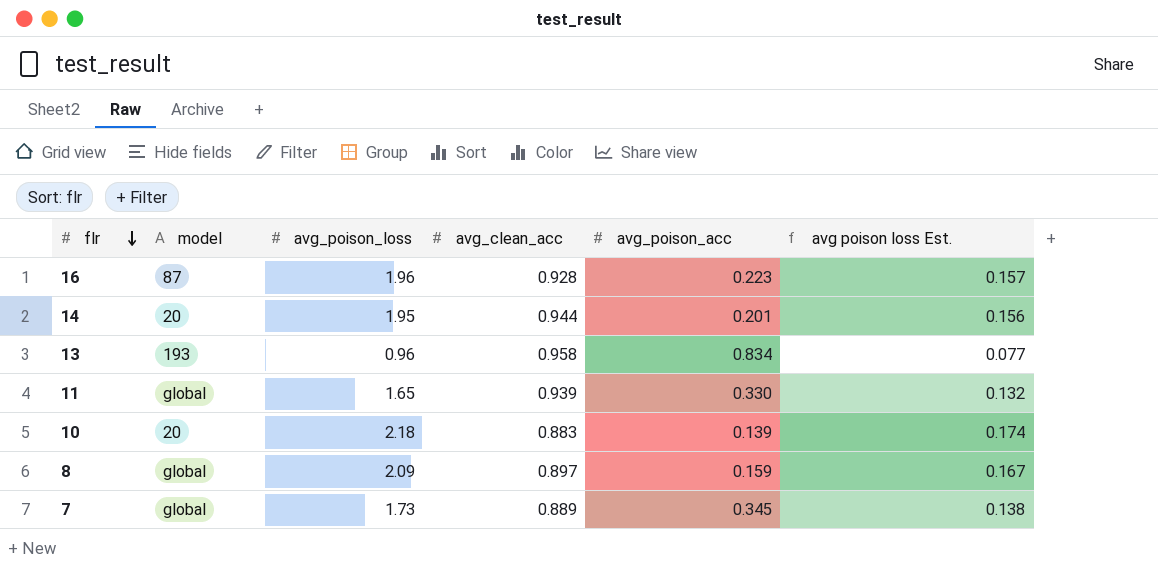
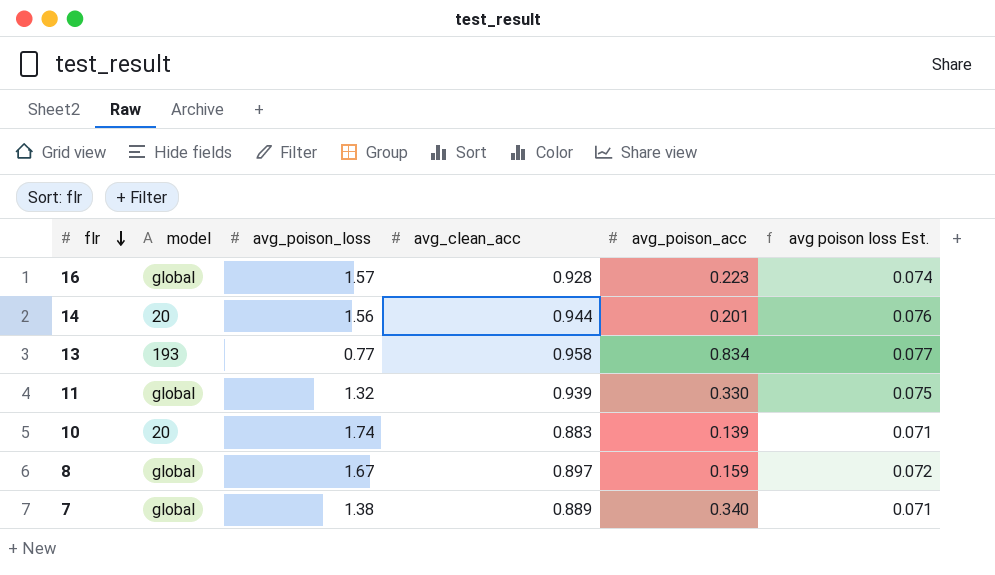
column avg poison loss Est. | formula: [avg_poison_loss] * 0.08 -> [avg_clean_acc] * 0.08
16 | model: 87 -> global
16 | avg_poison_loss: 1.96 -> 1.57
14 | avg_poison_loss: 1.95 -> 1.56
13 | avg_poison_loss: 0.96 -> 0.77
11 | avg_poison_loss: 1.65 -> 1.32
10 | avg_poison_loss: 2.18 -> 1.74
8 | avg_poison_loss: 2.09 -> 1.67
7 | avg_poison_loss: 1.73 -> 1.38
7 | avg_poison_acc: 0.345 -> 0.340

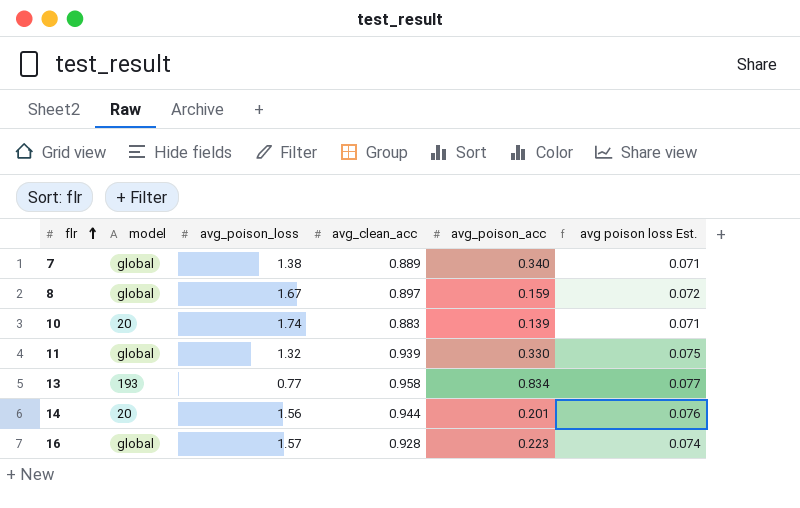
row order: flr descending -> flr ascending

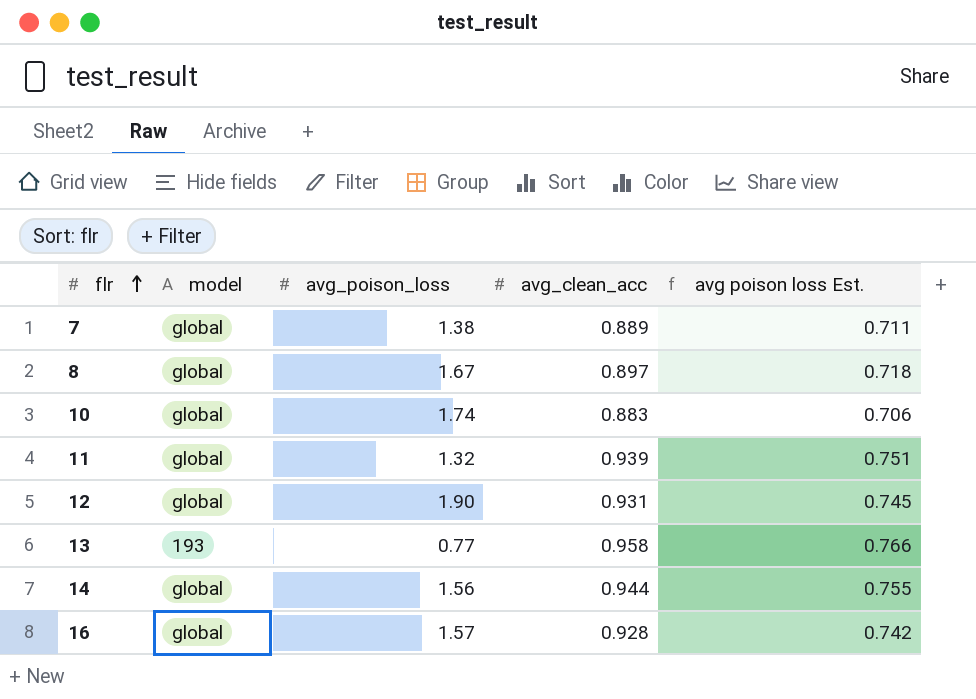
column avg_poison_acc | position: 5 -> none
column avg poison loss Est. | formula: [avg_clean_acc] * 0.08 -> [avg_clean_acc] * 0.8
10 | model: 20 -> global
row 12: none -> global | 1.90 | 0.931 | 0.745
14 | model: 20 -> global

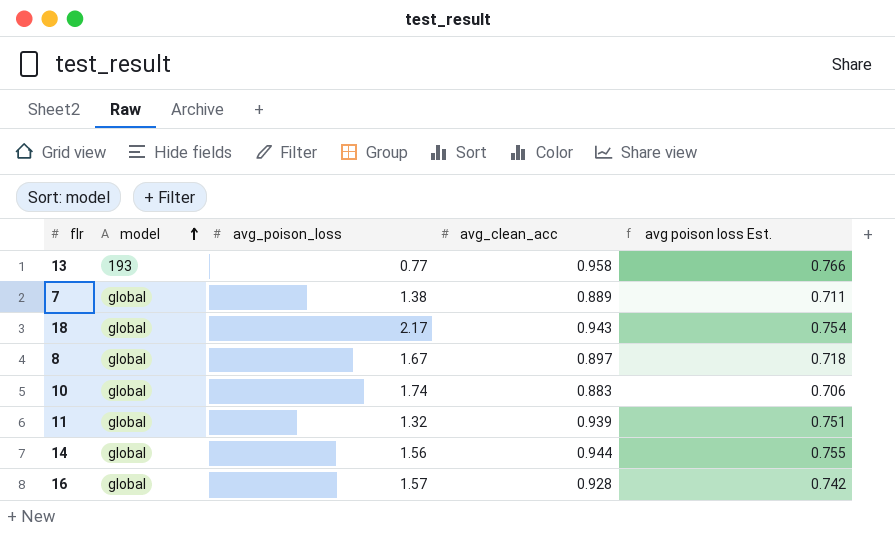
row order: flr ascending -> model ascending
row 12: global | 1.90 | 0.931 | 0.745 -> none
row 18: none -> global | 2.17 | 0.943 | 0.754

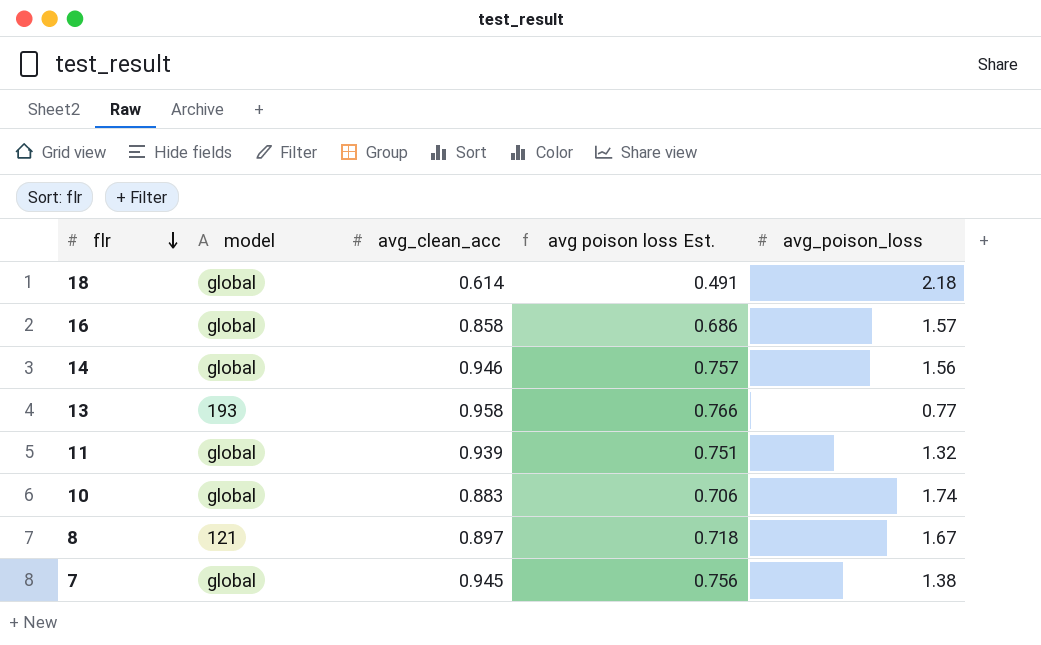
row order: model ascending -> flr descending
column avg_poison_loss | position: 3 -> 5
18 | avg_clean_acc: 0.943 -> 0.614
18 | avg poison loss Est.: 0.754 -> 0.491
18 | avg_poison_loss: 2.17 -> 2.18
16 | avg_clean_acc: 0.928 -> 0.858
16 | avg poison loss Est.: 0.742 -> 0.686
14 | avg_clean_acc: 0.944 -> 0.946
14 | avg poison loss Est.: 0.755 -> 0.757
8 | model: global -> 121
7 | avg_clean_acc: 0.889 -> 0.945
7 | avg poison loss Est.: 0.711 -> 0.756

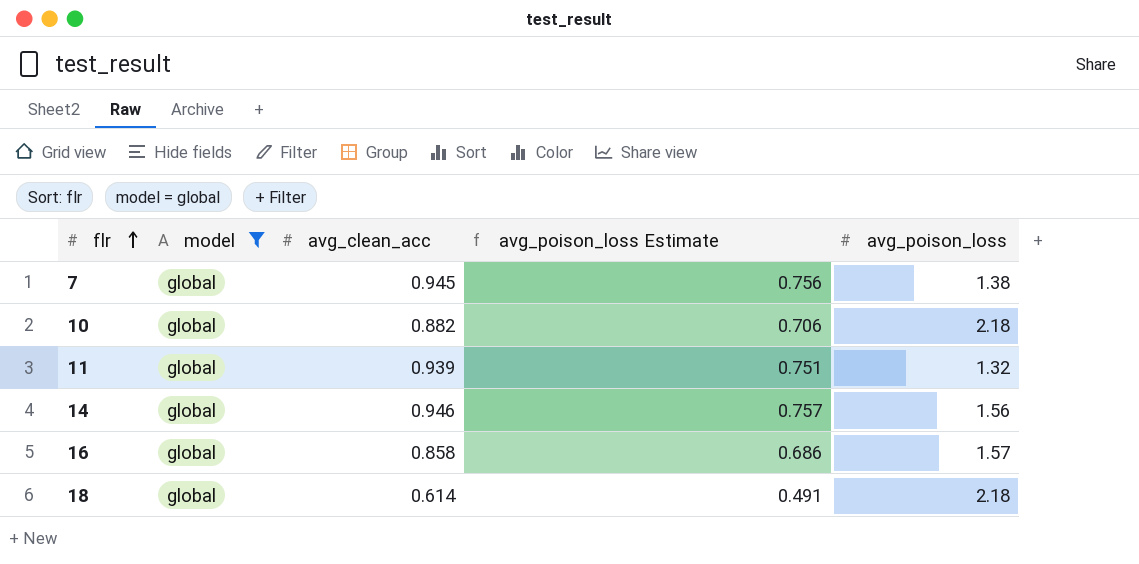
filter: none -> model = global
row order: flr descending -> flr ascending
column name: avg poison loss Est. -> avg_poison_loss Estimate
10 | avg_clean_acc: 0.883 -> 0.882
10 | avg_poison_loss: 1.74 -> 2.18

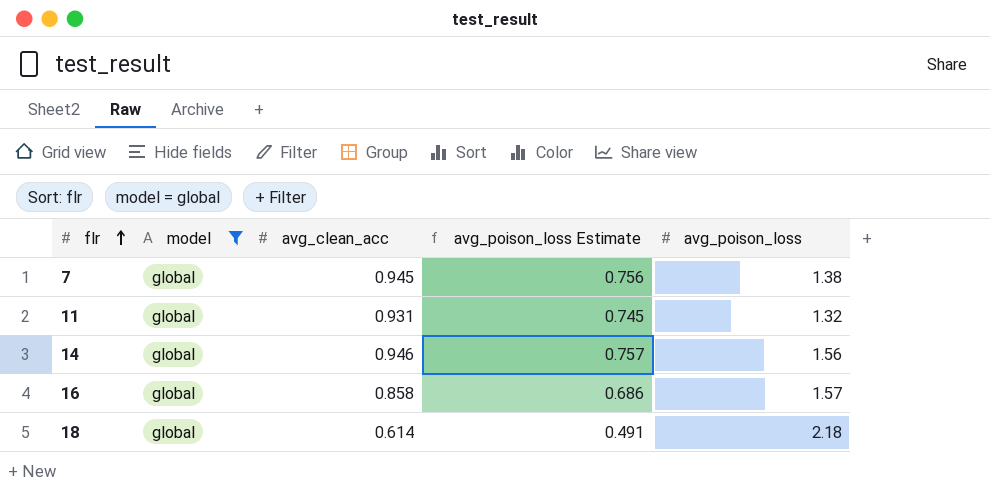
row 10: global | 0.882 | 0.706 | 2.18 -> none
11 | avg_clean_acc: 0.939 -> 0.931
11 | avg_poison_loss Estimate: 0.751 -> 0.745

